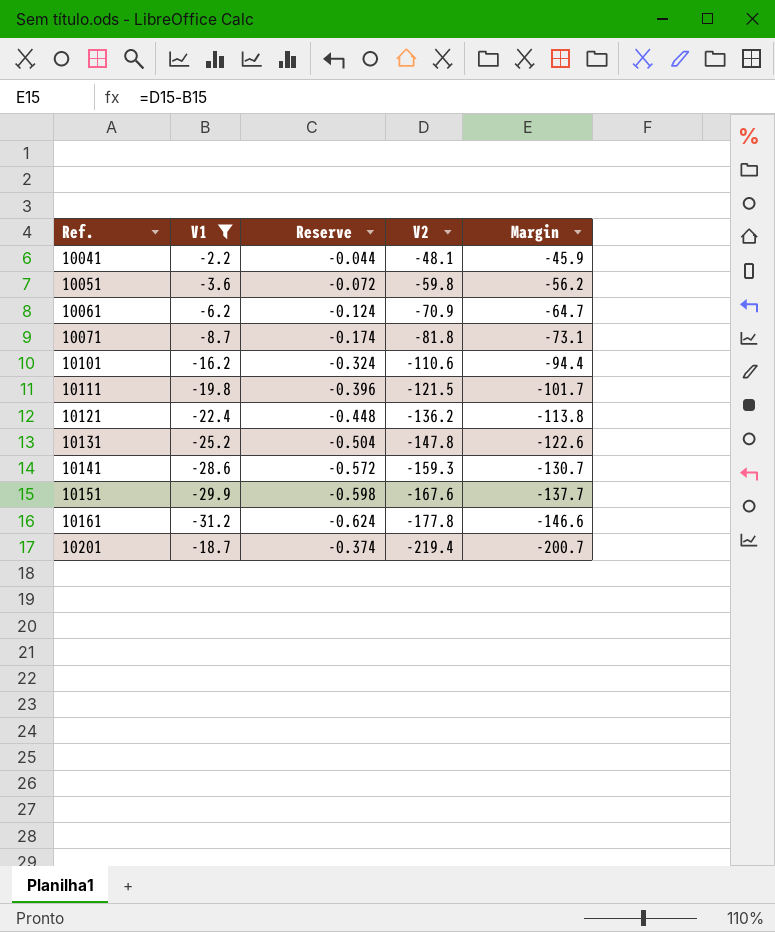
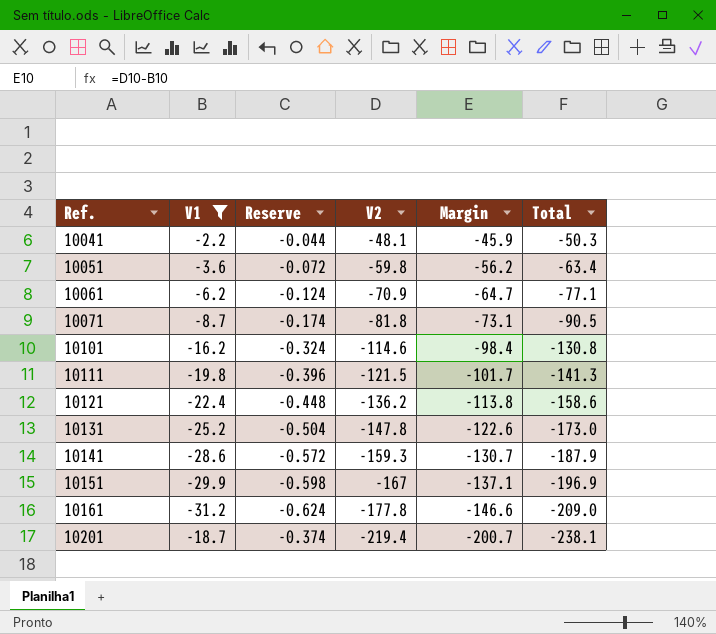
column Total | formula: none -> [V1] + [V2]
10101 | V2: -110.6 -> -114.6
10101 | Margin: -94.4 -> -98.4
10151 | V2: -167.6 -> -167
10151 | Margin: -137.7 -> -137.1

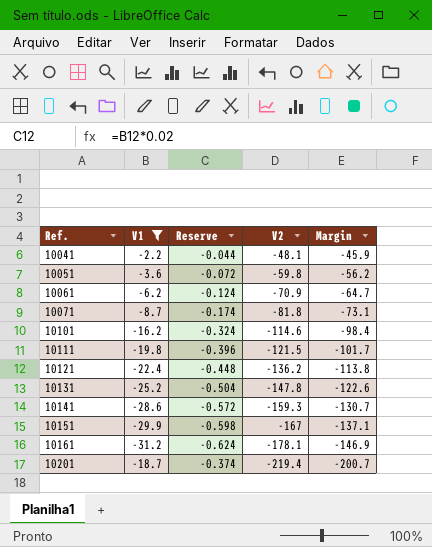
column Total | formula: [V1] + [V2] -> none
10161 | V2: -177.8 -> -178.1
10161 | Margin: -146.6 -> -146.9

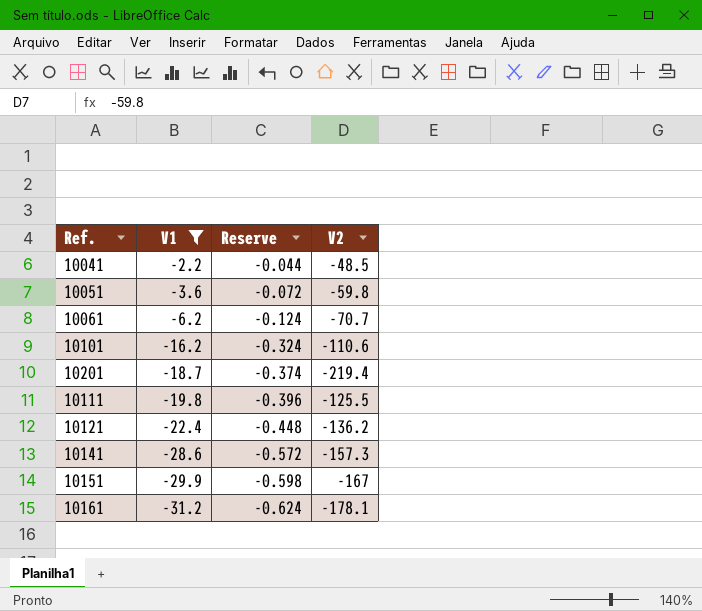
row order: Ref. ascending -> V1 descending
column Margin | formula: [V2] - [V1] -> none
row 10071: -8.7 | -0.174 | -81.8 | -73.1 -> none
row 10131: -25.2 | -0.504 | -147.8 | -122.6 -> none
10041 | V2: -48.1 -> -48.5
10061 | V2: -70.9 -> -70.7
10101 | V2: -114.6 -> -110.6
10111 | V2: -121.5 -> -125.5
10141 | V2: -159.3 -> -157.3

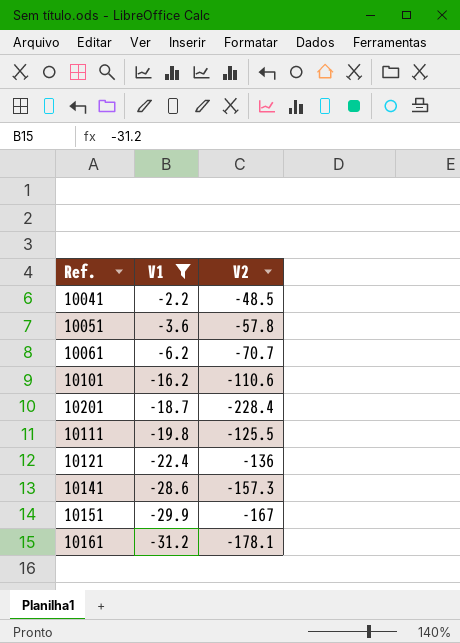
column Reserve | formula: [V1] * 0.02 -> none
10051 | V2: -59.8 -> -57.8
10201 | V2: -219.4 -> -228.4
10121 | V2: -136.2 -> -136

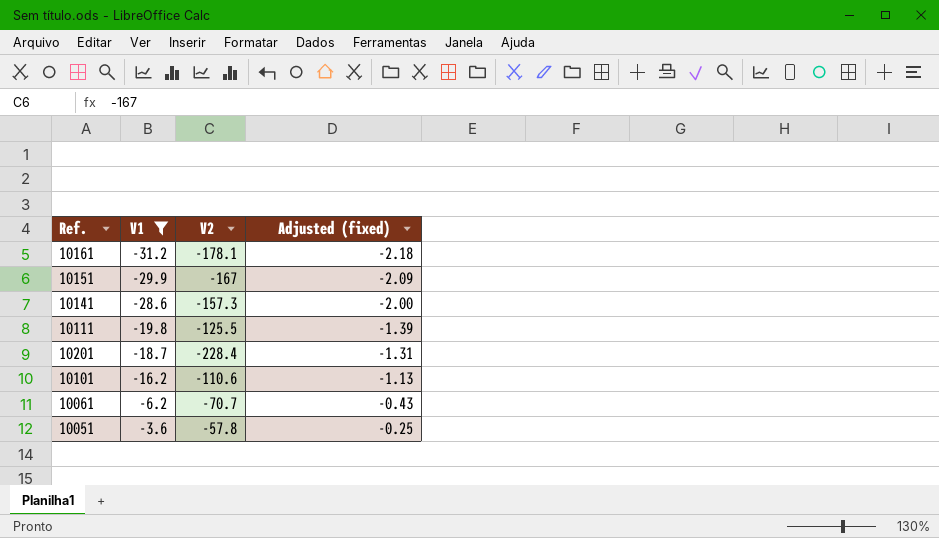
row order: V1 descending -> V1 ascending
column Adjusted (fixed) | formula: none -> [V1] * 0.07
row 10041: -2.2 | -48.5 -> none
row 10121: -22.4 | -136 -> none

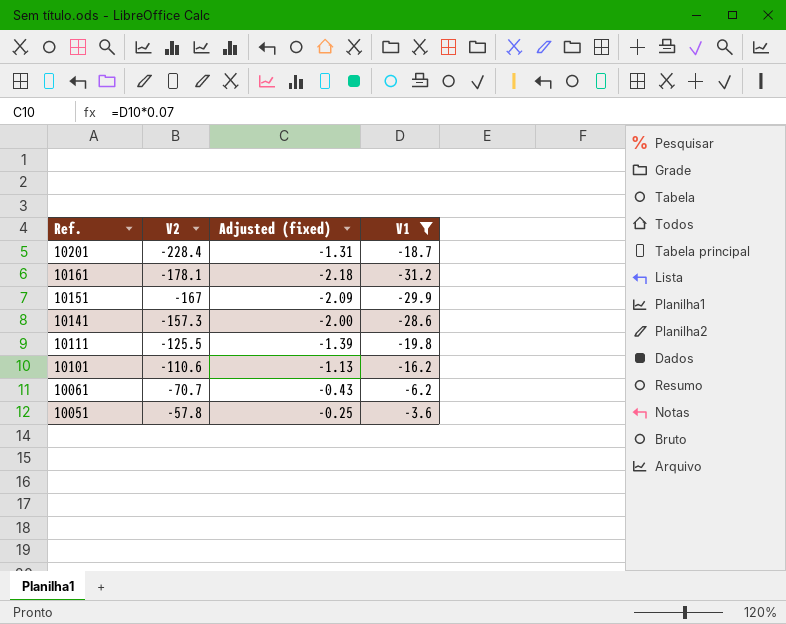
row order: V1 ascending -> Ref. descending
column V1 | position: 2 -> 4

